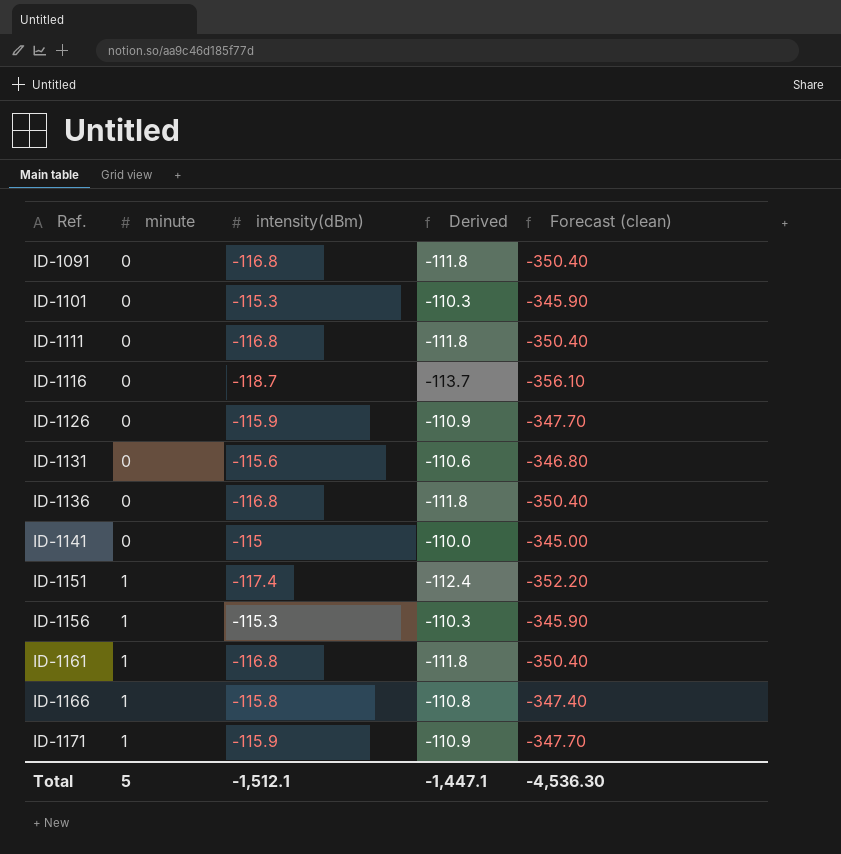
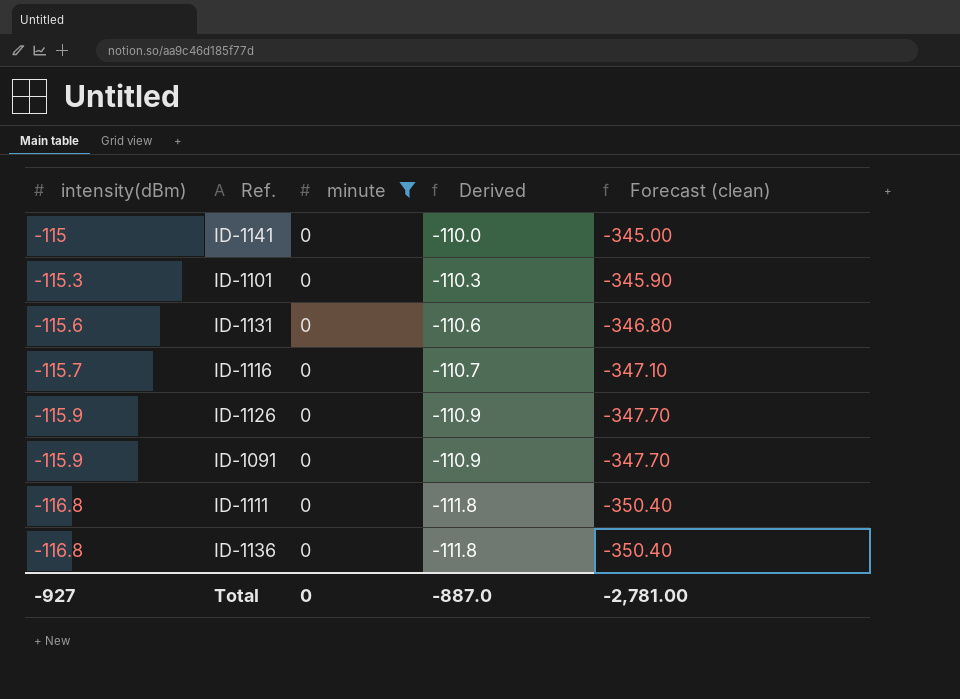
filter: none -> minute = 0
row order: Ref. ascending -> intensity(dBm) descending
column intensity(dBm) | position: 3 -> 1
ID-1116 | intensity(dBm): -118.7 -> -115.7
ID-1116 | Derived: -113.7 -> -110.7
ID-1116 | Forecast (clean): -356.10 -> -347.10
ID-1091 | intensity(dBm): -116.8 -> -115.9
ID-1091 | Derived: -111.8 -> -110.9
ID-1091 | Forecast (clean): -350.40 -> -347.70
Total | intensity(dBm): -1,512.1 -> -927
Total | minute: 5 -> 0
Total | Derived: -1,447.1 -> -887.0
Total | Forecast (clean): -4,536.30 -> -2,781.00

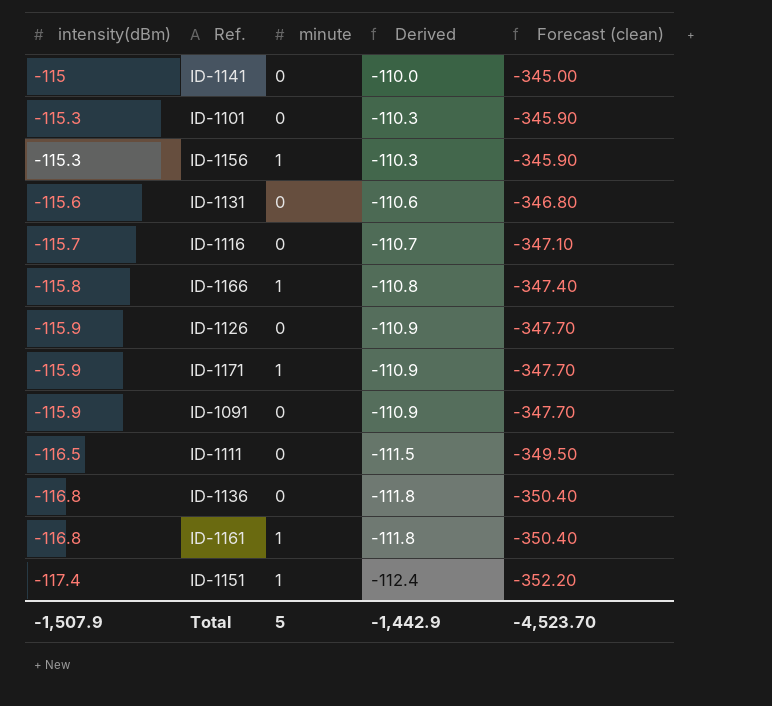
filter: minute = 0 -> none
ID-1111 | intensity(dBm): -116.8 -> -116.5
ID-1111 | Derived: -111.8 -> -111.5
ID-1111 | Forecast (clean): -350.40 -> -349.50
Total | intensity(dBm): -927 -> -1,507.9
Total | minute: 0 -> 5
Total | Derived: -887.0 -> -1,442.9
Total | Forecast (clean): -2,781.00 -> -4,523.70

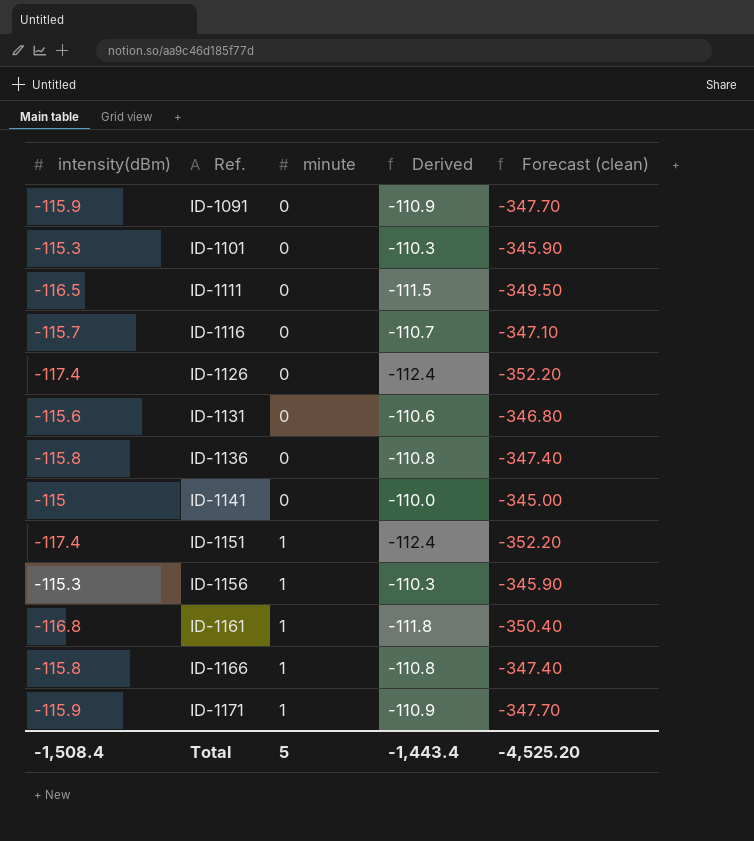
row order: intensity(dBm) descending -> Ref. ascending
ID-1126 | intensity(dBm): -115.9 -> -117.4
ID-1126 | Derived: -110.9 -> -112.4
ID-1126 | Forecast (clean): -347.70 -> -352.20
ID-1136 | intensity(dBm): -116.8 -> -115.8
ID-1136 | Derived: -111.8 -> -110.8
ID-1136 | Forecast (clean): -350.40 -> -347.40
Total | intensity(dBm): -1,507.9 -> -1,508.4
Total | Derived: -1,442.9 -> -1,443.4
Total | Forecast (clean): -4,523.70 -> -4,525.20

